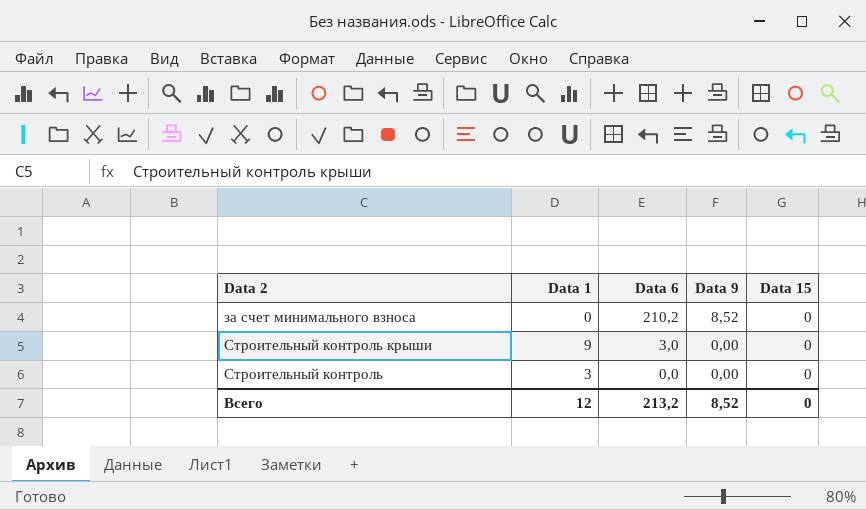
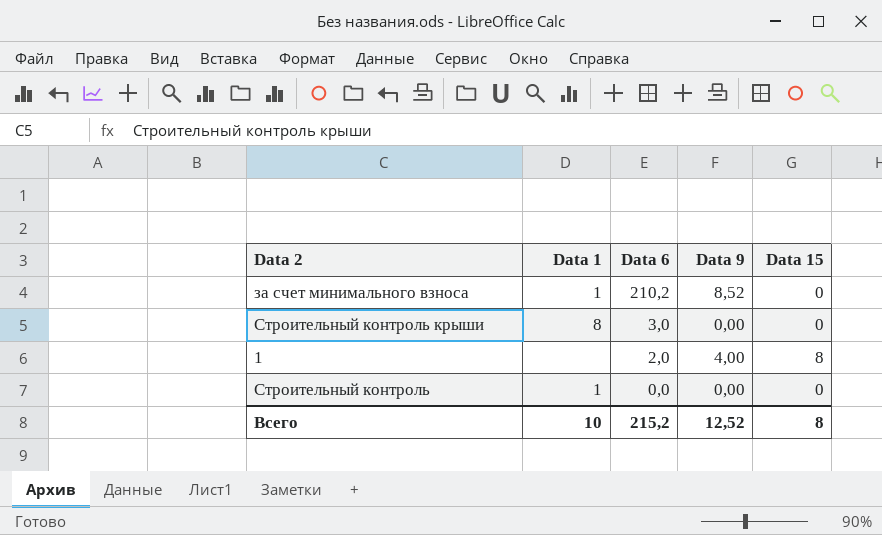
за счет минимального взноса | Data 1: 0 -> 1
Строительный контроль крыши | Data 1: 9 -> 8
row 1: none -> none | 2,0 | 4,00 | 8
Строительный контроль | Data 1: 3 -> 1
Всего | Data 1: 12 -> 10
Всего | Data 6: 213,2 -> 215,2
Всего | Data 9: 8,52 -> 12,52
Всего | Data 15: 0 -> 8

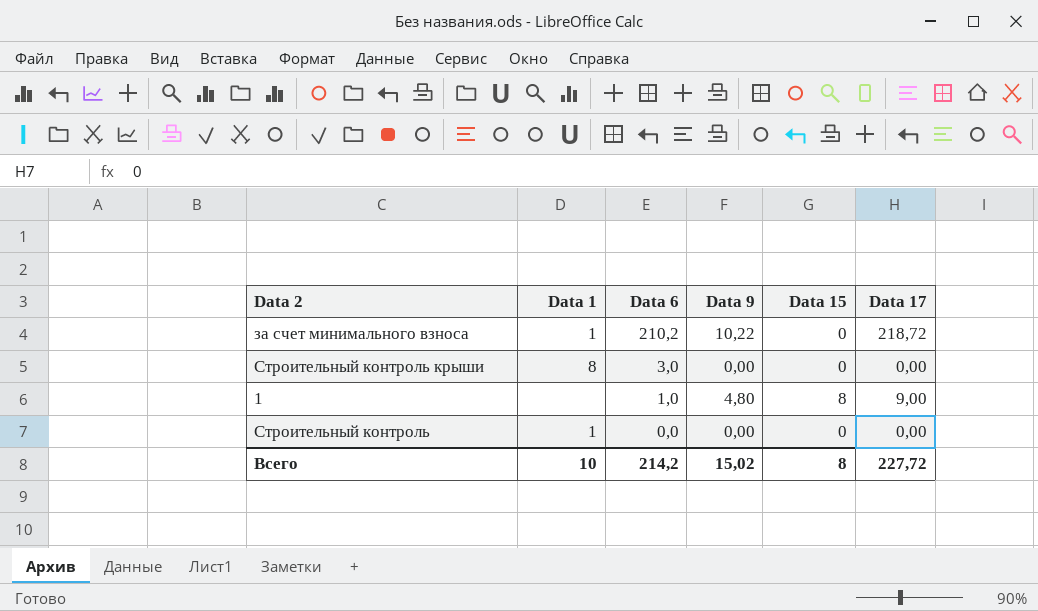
column Data 17 | position: none -> 6
за счет минимального взноса | Data 9: 8,52 -> 10,22
1 | Data 6: 2,0 -> 1,0
1 | Data 9: 4,00 -> 4,80
Всего | Data 6: 215,2 -> 214,2
Всего | Data 9: 12,52 -> 15,02

